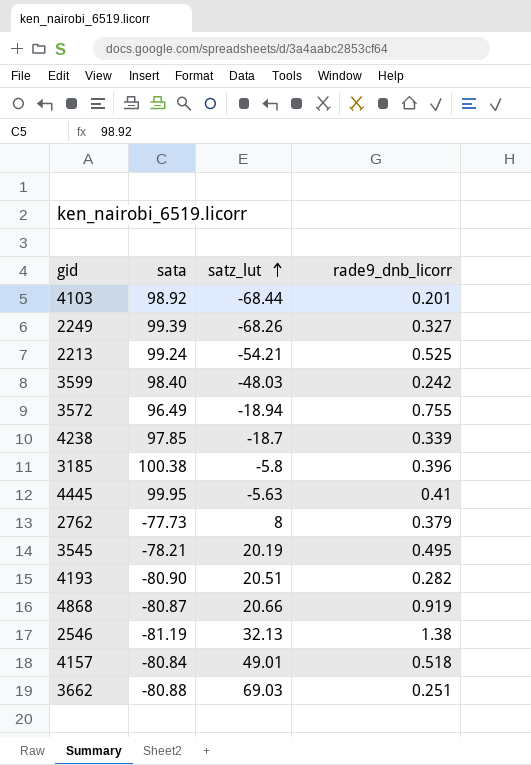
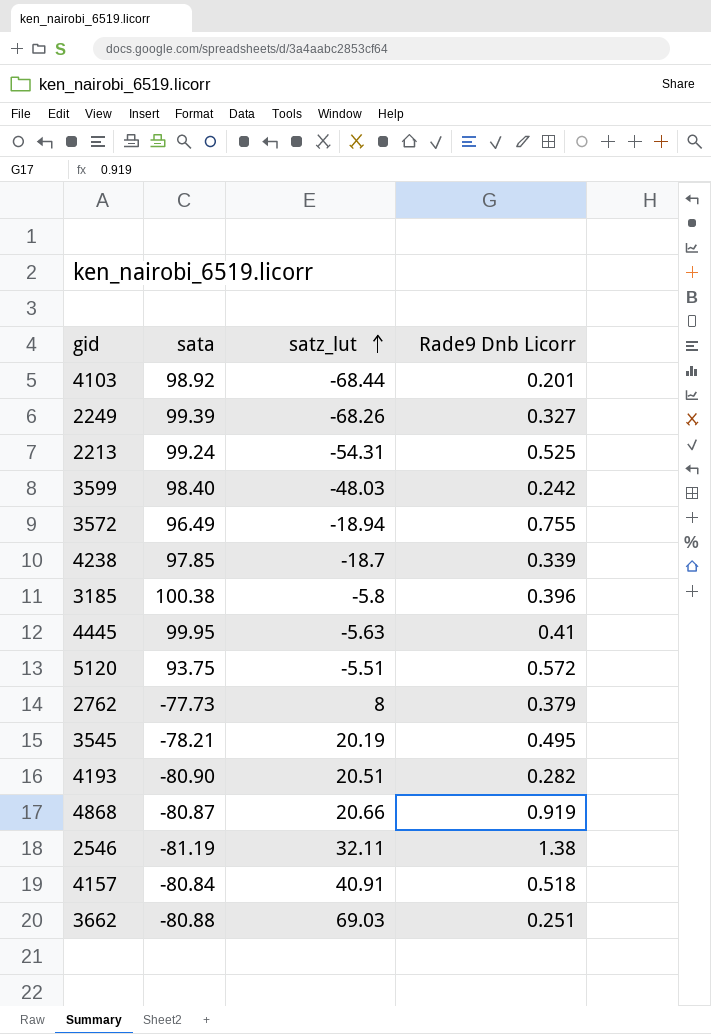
column name: rade9_dnb_licorr -> Rade9 Dnb Licorr
2213 | satz_lut: -54.21 -> -54.31
row 5120: none -> 93.75 | -5.51 | 0.572
2546 | satz_lut: 32.13 -> 32.11
4157 | satz_lut: 49.01 -> 40.91

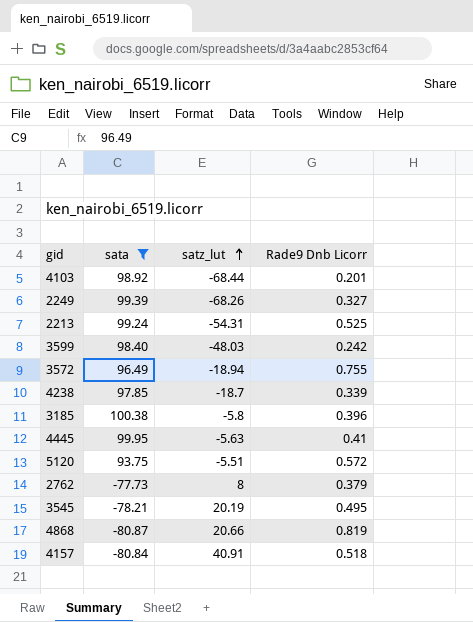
filter: none -> sata >= -80.87
4868 | Rade9 Dnb Licorr: 0.919 -> 0.819

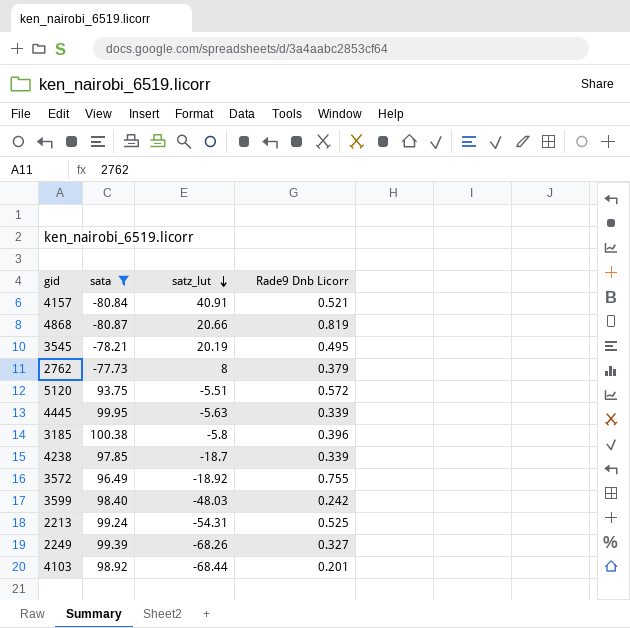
row order: satz_lut ascending -> satz_lut descending
4157 | Rade9 Dnb Licorr: 0.518 -> 0.521
4445 | Rade9 Dnb Licorr: 0.41 -> 0.339
3572 | satz_lut: -18.94 -> -18.92

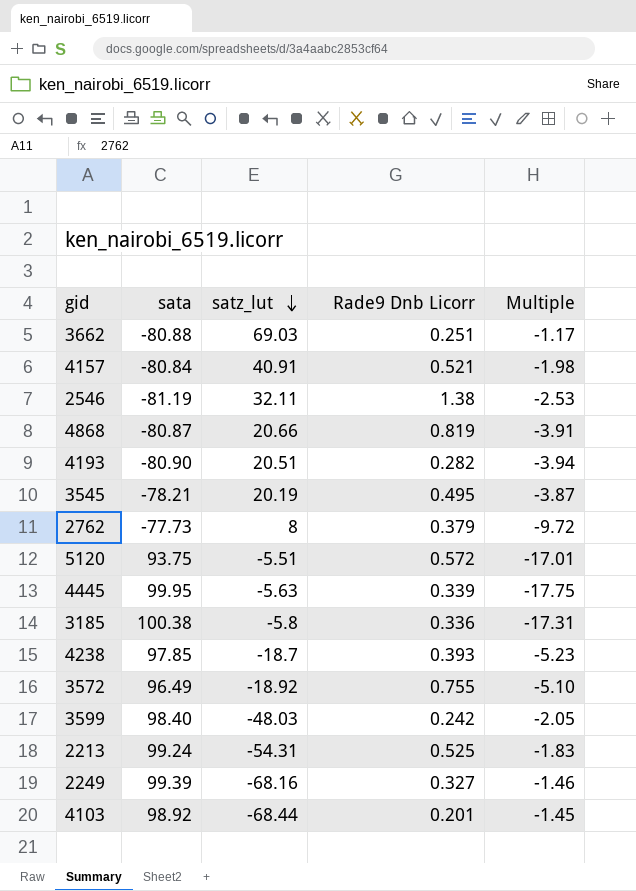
filter: sata >= -80.87 -> none
column Multiple | formula: none -> [sata] / [satz_lut]
3185 | Rade9 Dnb Licorr: 0.396 -> 0.336
4238 | Rade9 Dnb Licorr: 0.339 -> 0.393
2249 | satz_lut: -68.26 -> -68.16

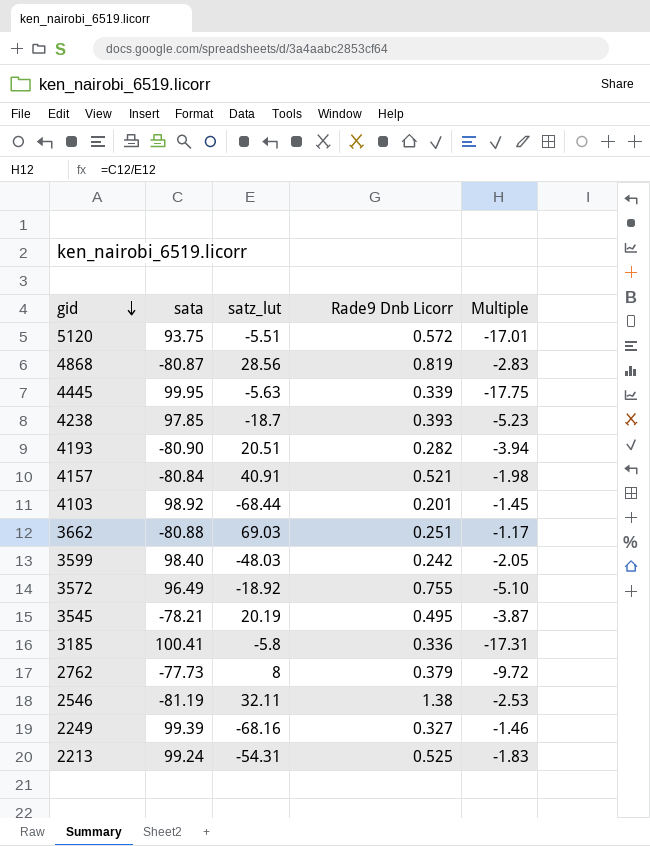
row order: satz_lut descending -> gid descending
4868 | satz_lut: 20.66 -> 28.56
4868 | Multiple: -3.91 -> -2.83
3185 | sata: 100.38 -> 100.41

